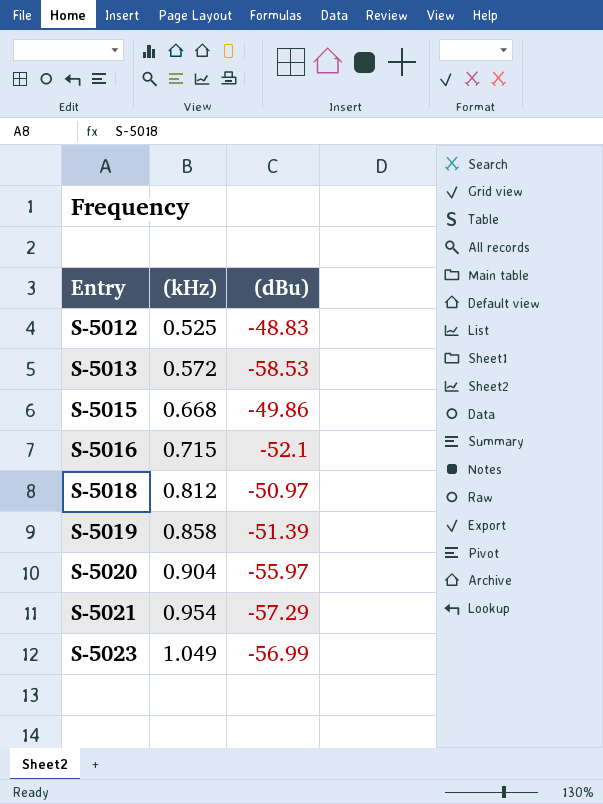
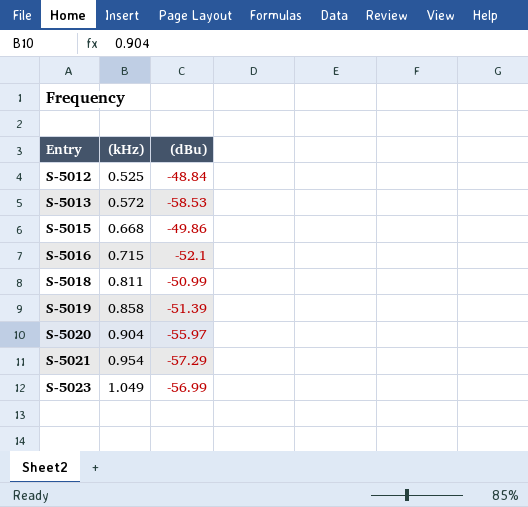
S-5012 | (dBu): -48.83 -> -48.84
S-5018 | (kHz): 0.812 -> 0.811
S-5018 | (dBu): -50.97 -> -50.99

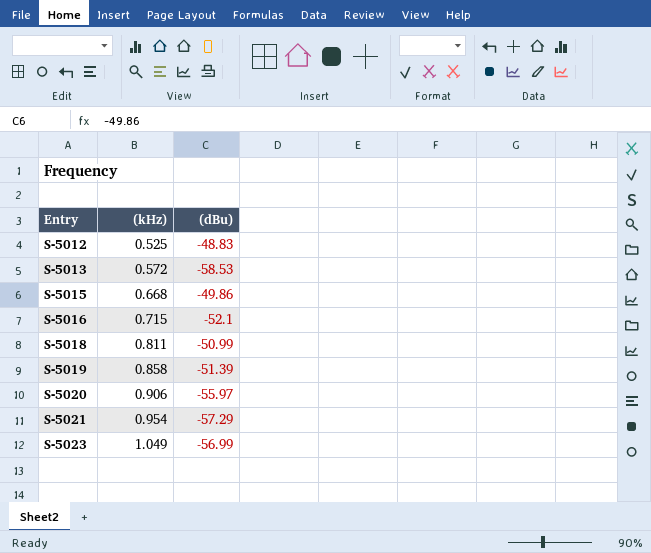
S-5012 | (dBu): -48.84 -> -48.83
S-5020 | (kHz): 0.904 -> 0.906

